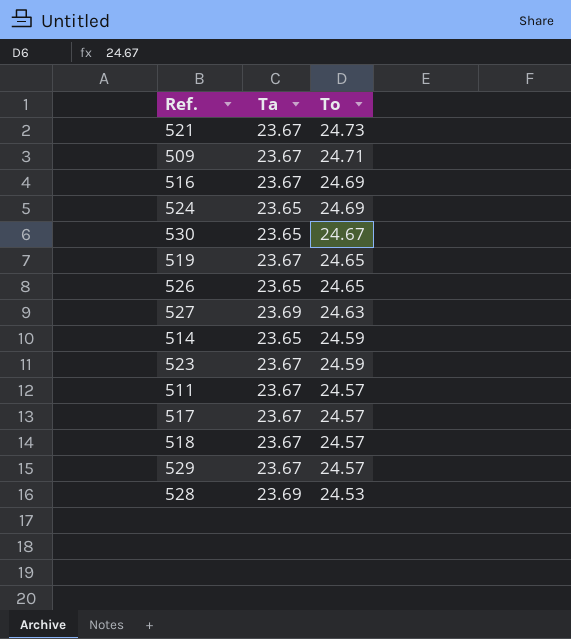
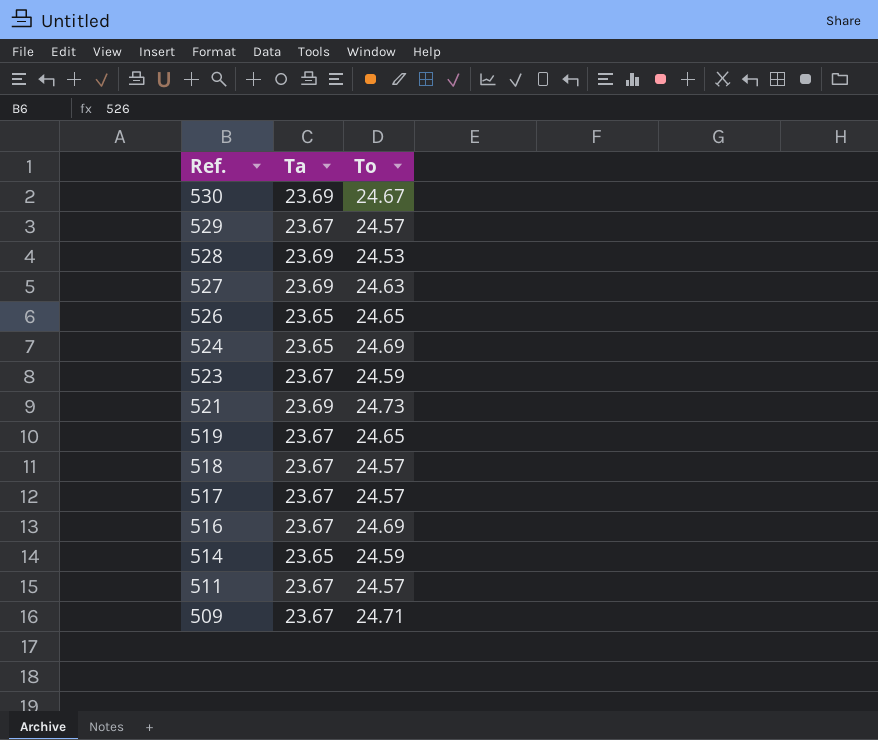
row order: To descending -> Ref. descending
530 | Ta: 23.65 -> 23.69
521 | Ta: 23.67 -> 23.69

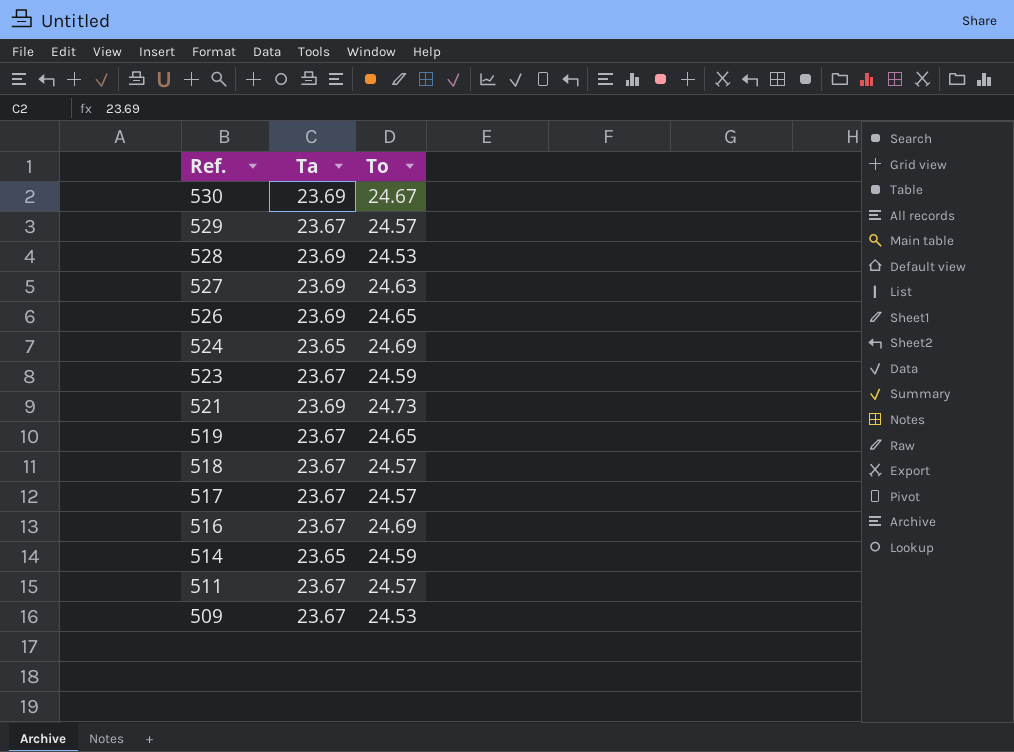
526 | Ta: 23.65 -> 23.69
509 | To: 24.71 -> 24.53

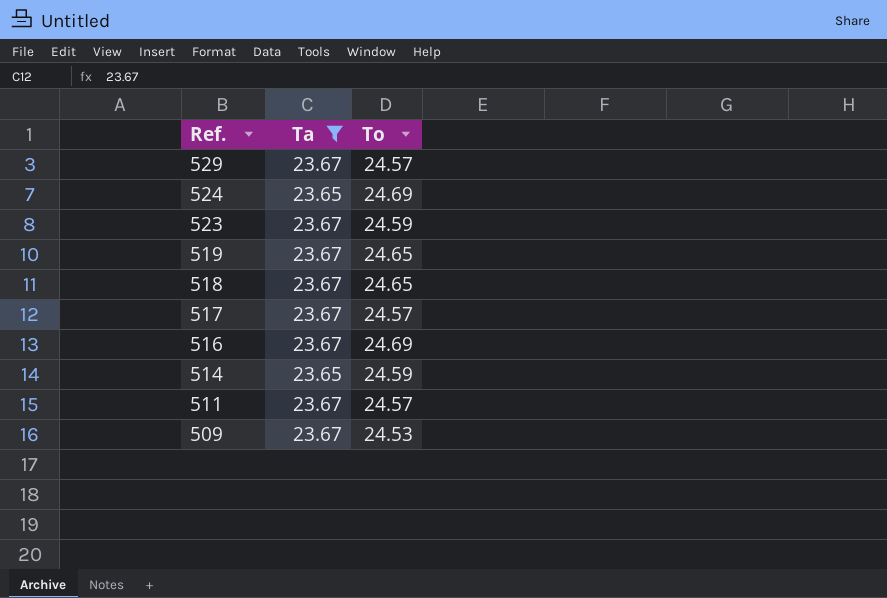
filter: none -> Ta != 23.69
518 | To: 24.57 -> 24.65

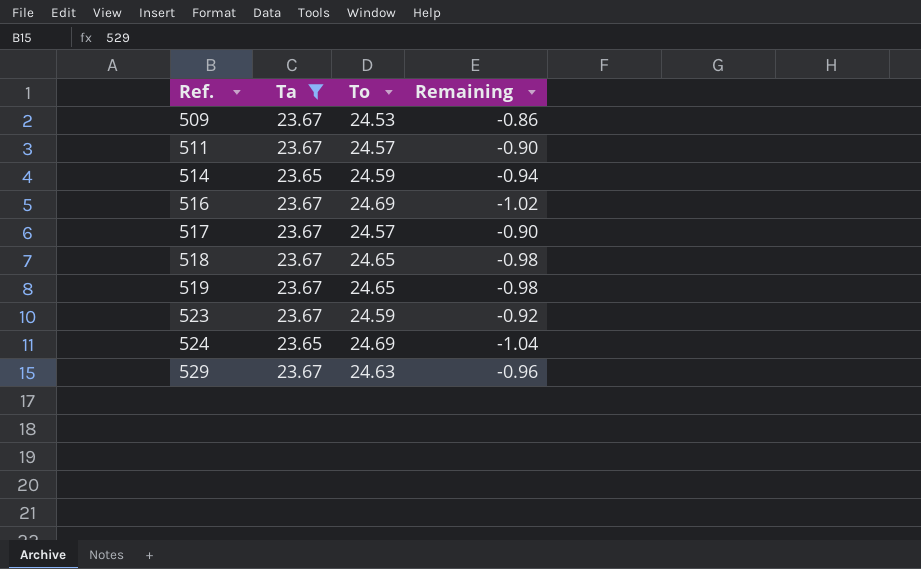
row order: Ref. descending -> Ref. ascending
column Remaining | formula: none -> [Ta] - [To]
529 | To: 24.57 -> 24.63

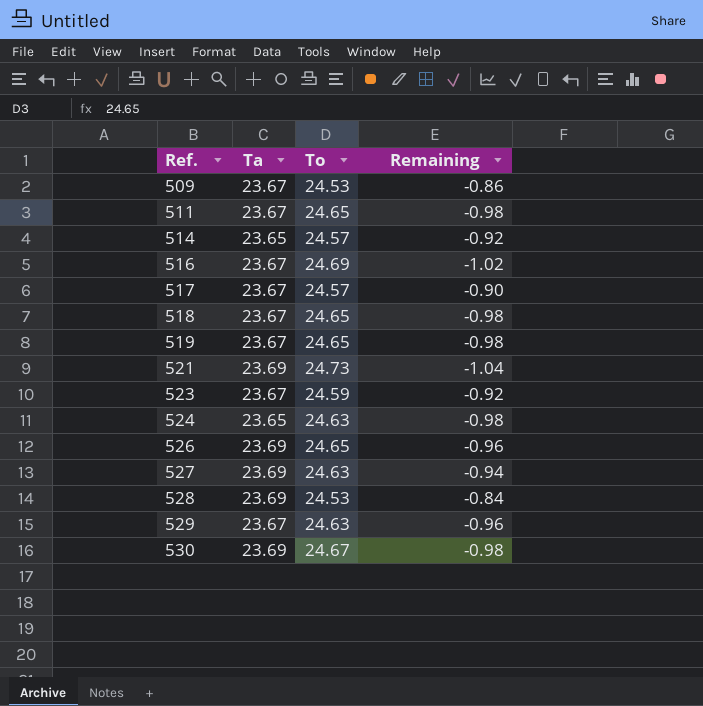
filter: Ta != 23.69 -> none
511 | To: 24.57 -> 24.65
511 | Remaining: -0.90 -> -0.98
514 | To: 24.59 -> 24.57
514 | Remaining: -0.94 -> -0.92
524 | To: 24.69 -> 24.63
524 | Remaining: -1.04 -> -0.98

